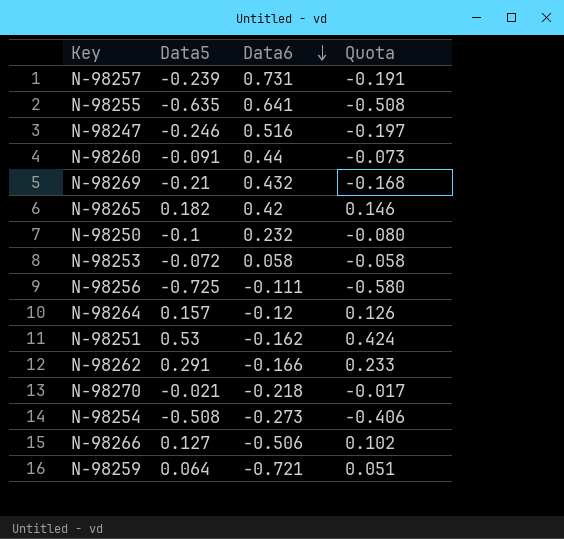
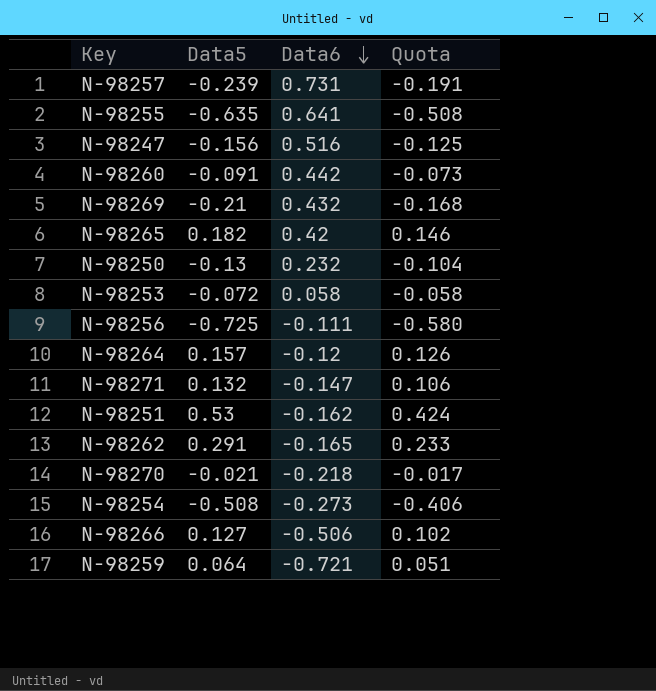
N-98247 | Data5: -0.246 -> -0.156
N-98247 | Quota: -0.197 -> -0.125
N-98260 | Data6: 0.44 -> 0.442
N-98250 | Data5: -0.1 -> -0.13
N-98250 | Quota: -0.080 -> -0.104
row N-98271: none -> 0.132 | -0.147 | 0.106
N-98262 | Data6: -0.166 -> -0.165

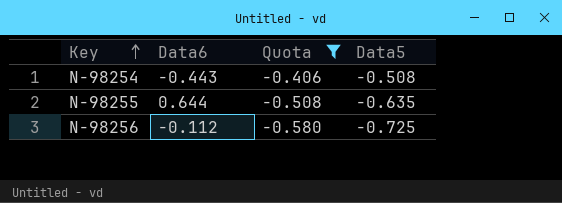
filter: none -> Quota <= -0.406
row order: Data6 descending -> Key ascending
column Data5 | position: 2 -> 4
N-98254 | Data6: -0.273 -> -0.443
N-98255 | Data6: 0.641 -> 0.644
N-98256 | Data6: -0.111 -> -0.112

